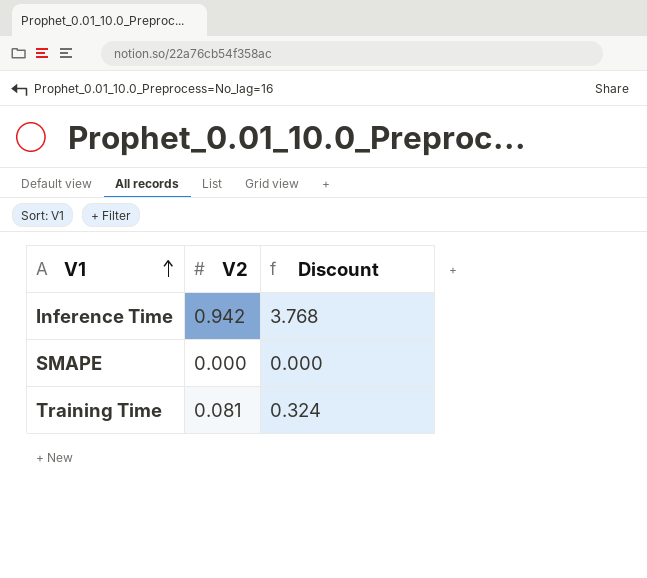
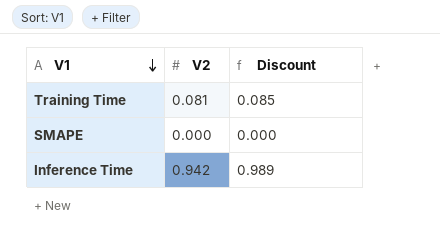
row order: V1 ascending -> V1 descending
column Discount | formula: [V2] * 4 -> [V2] * 1.05

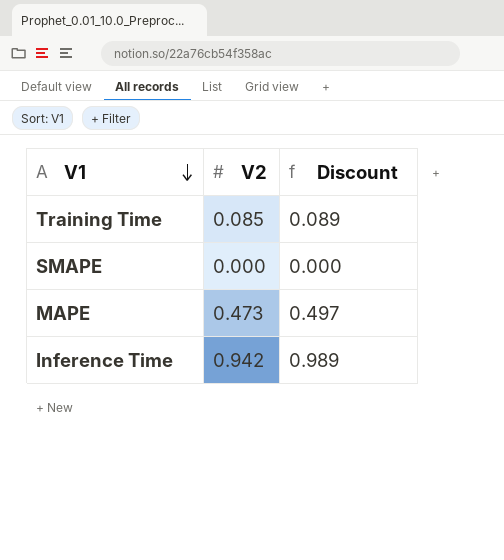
Training Time | V2: 0.081 -> 0.085
Training Time | Discount: 0.085 -> 0.089
row MAPE: none -> 0.473 | 0.497

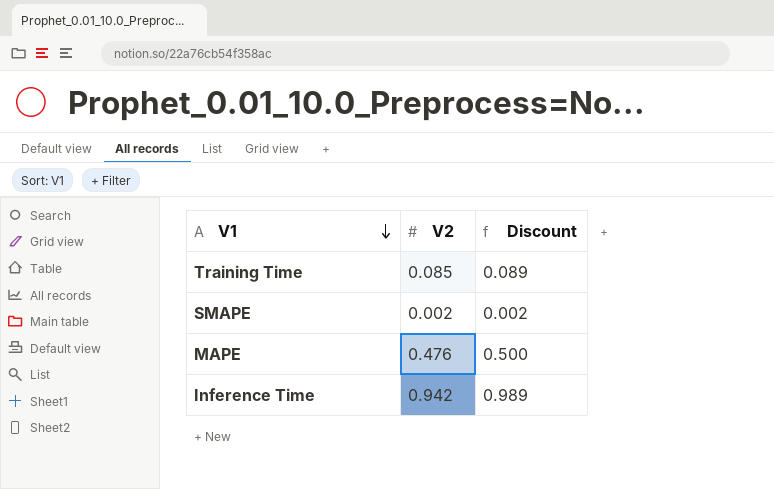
SMAPE | V2: 0.000 -> 0.002
SMAPE | Discount: 0.000 -> 0.002
MAPE | V2: 0.473 -> 0.476
MAPE | Discount: 0.497 -> 0.500

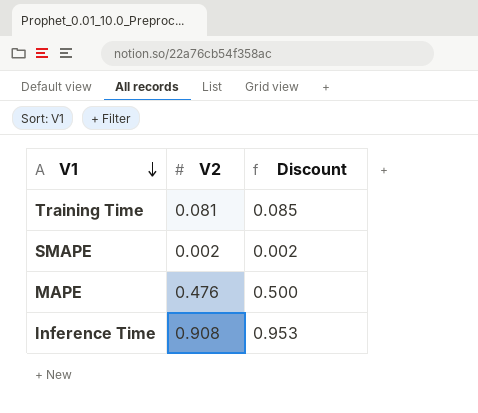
Training Time | V2: 0.085 -> 0.081
Training Time | Discount: 0.089 -> 0.085
Inference Time | V2: 0.942 -> 0.908
Inference Time | Discount: 0.989 -> 0.953

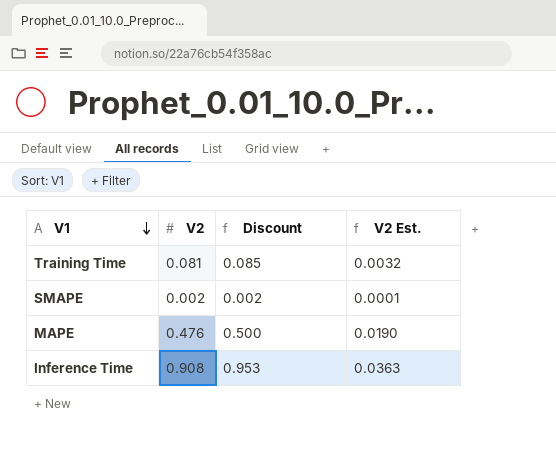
column V2 Est. | formula: none -> [V2] * 0.04

